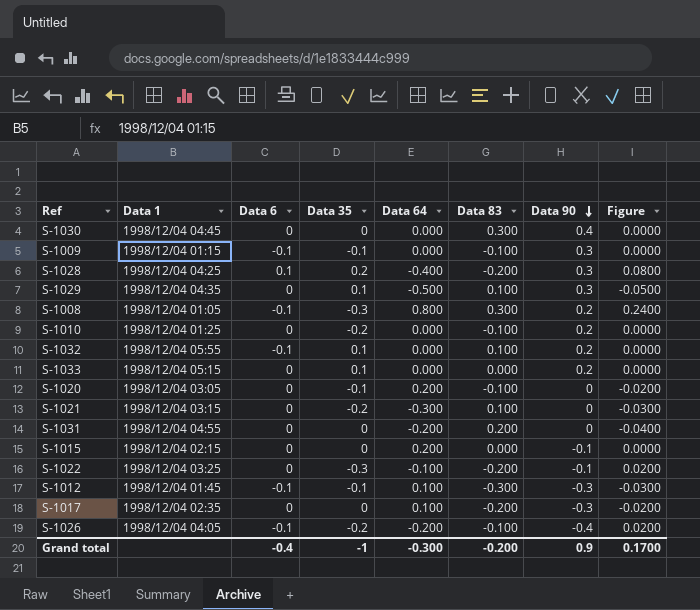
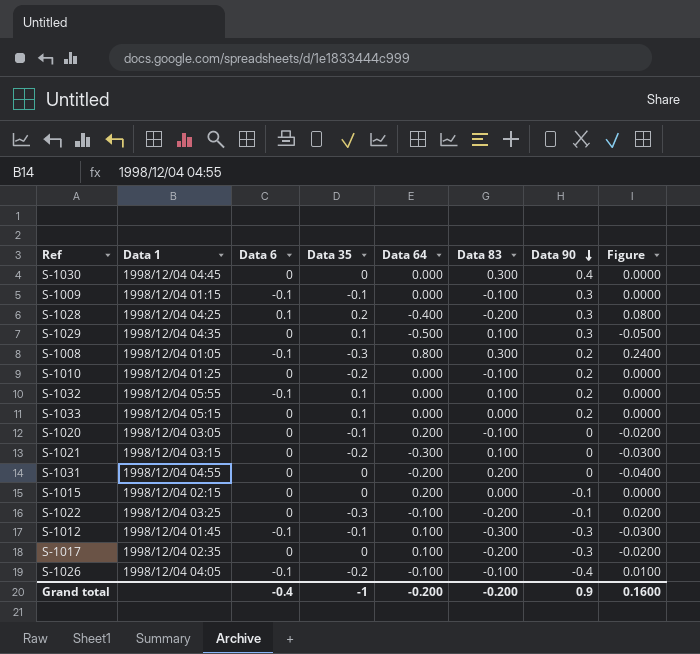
S-1026 | Data 64: -0.200 -> -0.100
S-1026 | Figure: 0.0200 -> 0.0100
Grand total | Data 64: -0.300 -> -0.200
Grand total | Figure: 0.1700 -> 0.1600

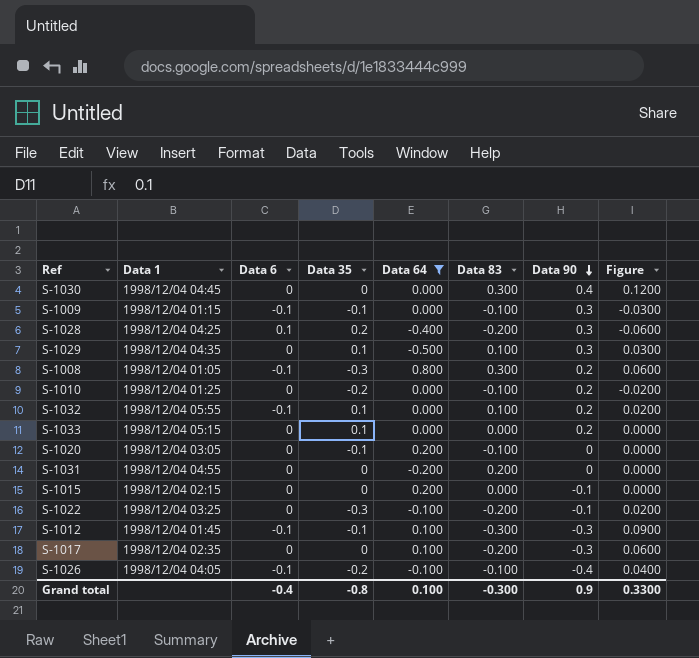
filter: none -> Data 64 != -0.300
column Figure | formula: [Data 64] * [Data 83] -> [Data 83] * [Data 90]
Grand total | Data 35: -1 -> -0.8
Grand total | Data 64: -0.200 -> 0.100
Grand total | Data 83: -0.200 -> -0.300
Grand total | Figure: 0.1600 -> 0.3300

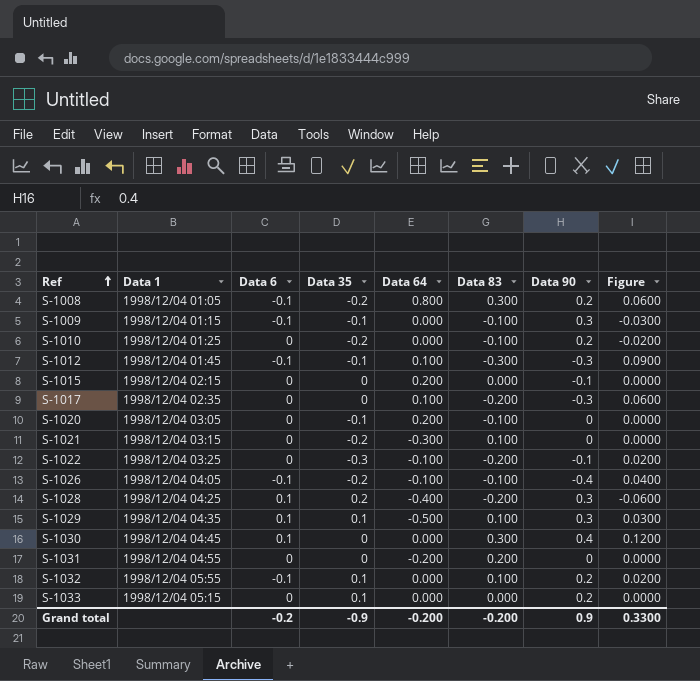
filter: Data 64 != -0.300 -> none
row order: Data 90 descending -> Ref ascending
S-1008 | Data 35: -0.3 -> -0.2
S-1029 | Data 6: 0 -> 0.1
S-1030 | Data 6: 0 -> 0.1
Grand total | Data 6: -0.4 -> -0.2
Grand total | Data 35: -0.8 -> -0.9
Grand total | Data 64: 0.100 -> -0.200
Grand total | Data 83: -0.300 -> -0.200

